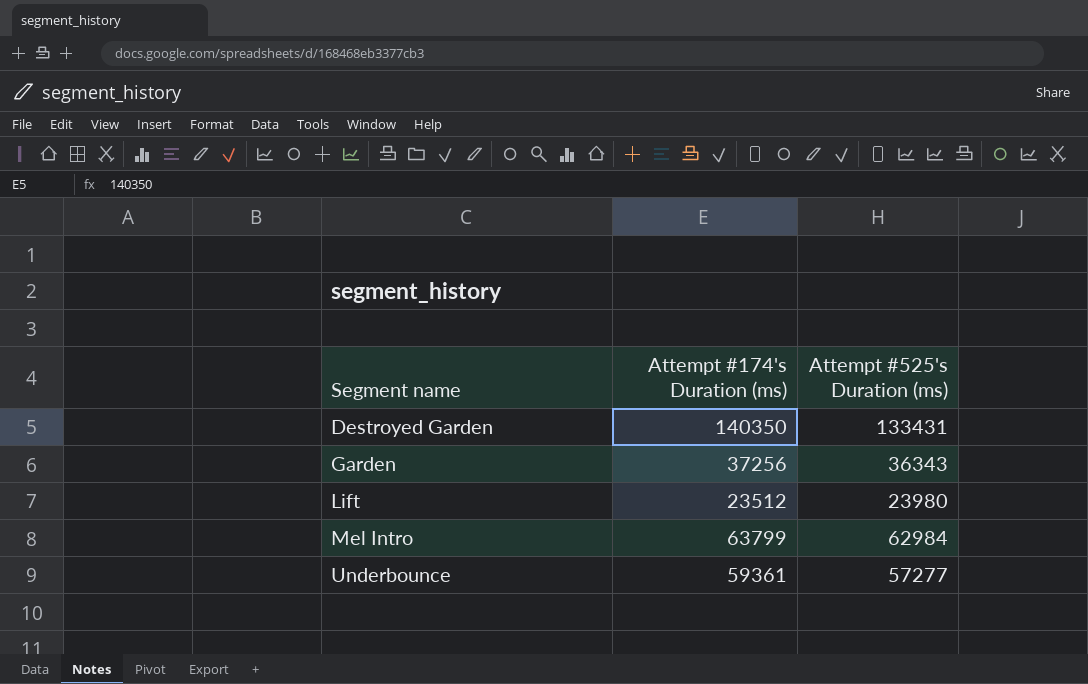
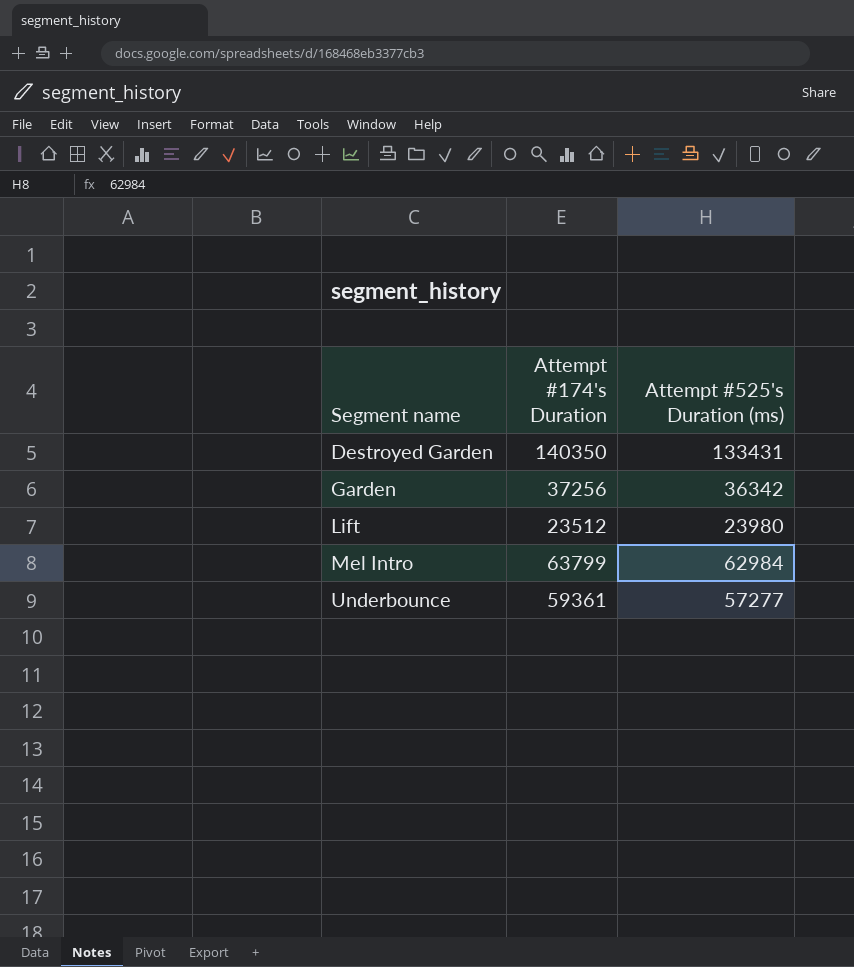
column name: Attempt #174's Duration (ms) -> Attempt #174's Duration
Garden | Attempt #525's Duration (ms): 36343 -> 36342

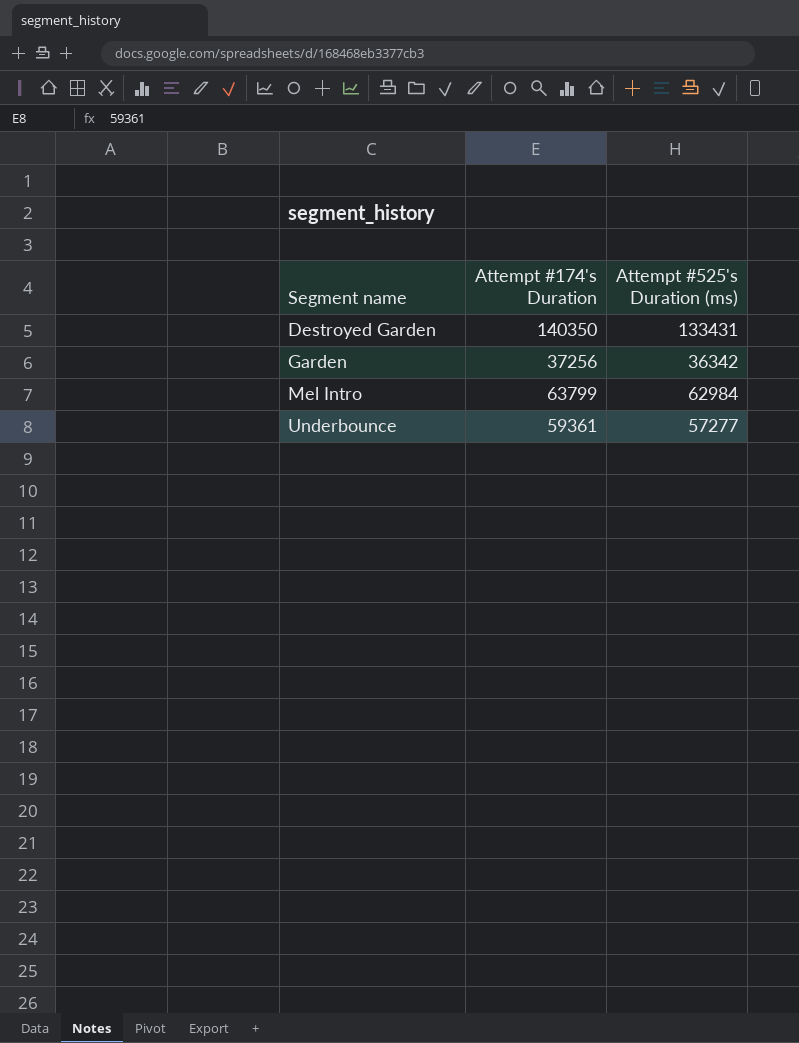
row Lift: 23512 | 23980 -> none

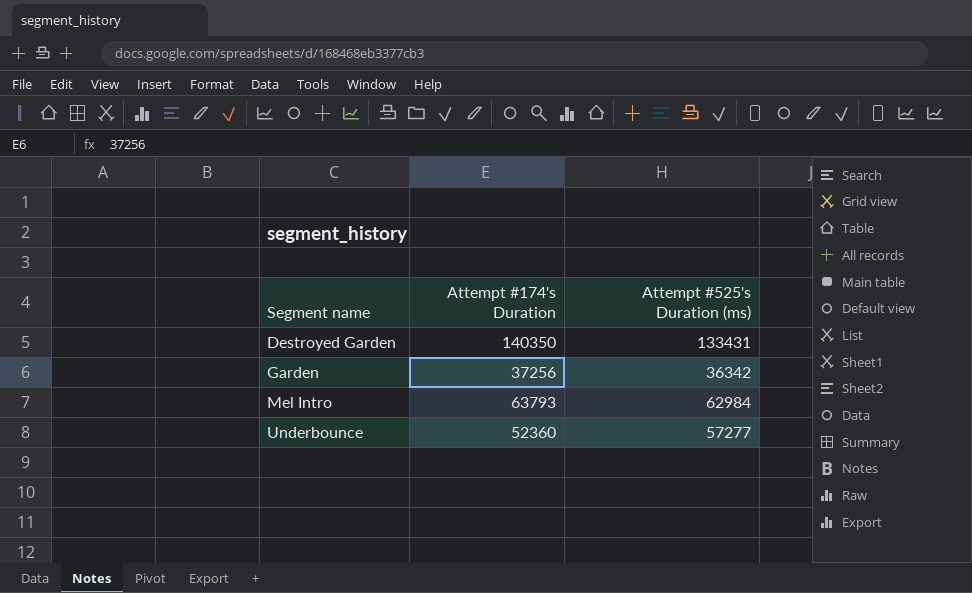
Mel Intro | Attempt #174's Duration: 63799 -> 63793
Underbounce | Attempt #174's Duration: 59361 -> 52360

